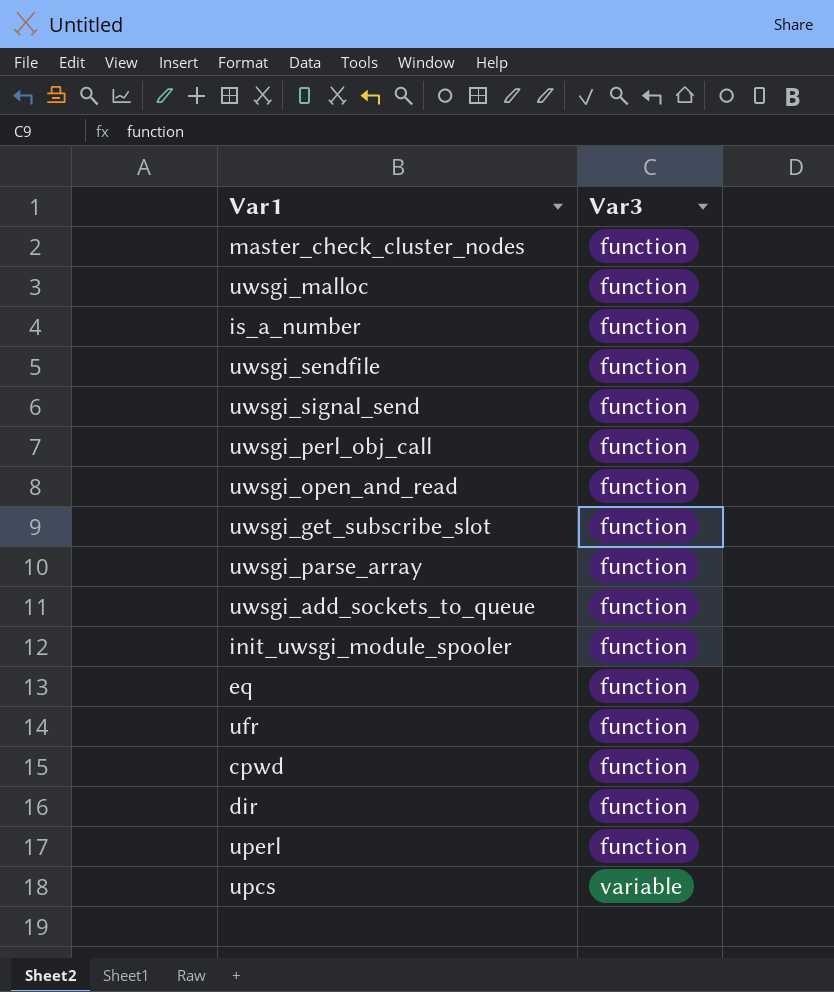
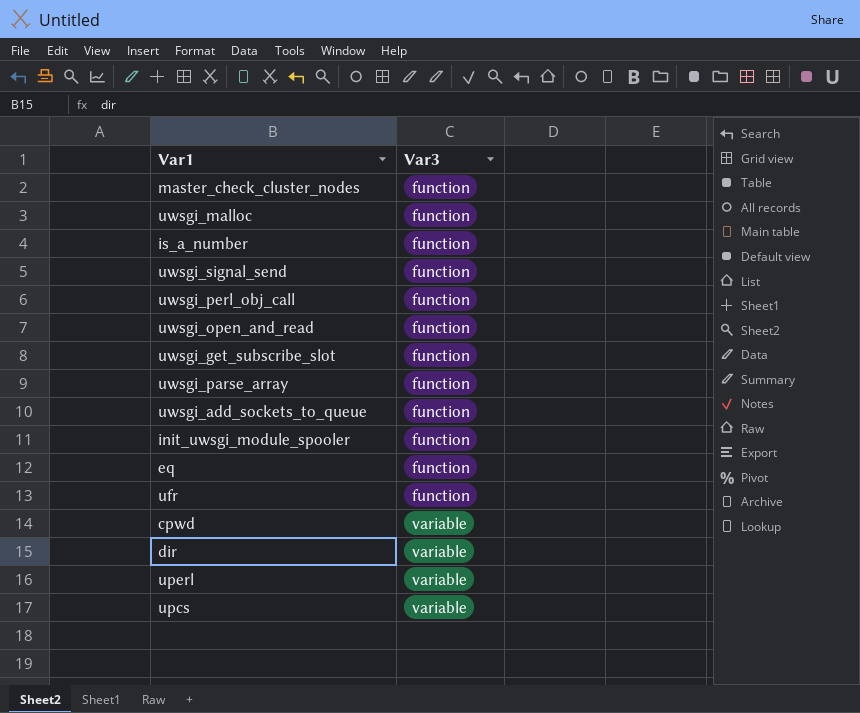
row uwsgi_sendfile: function -> none
cpwd | Var3: function -> variable
dir | Var3: function -> variable
uperl | Var3: function -> variable

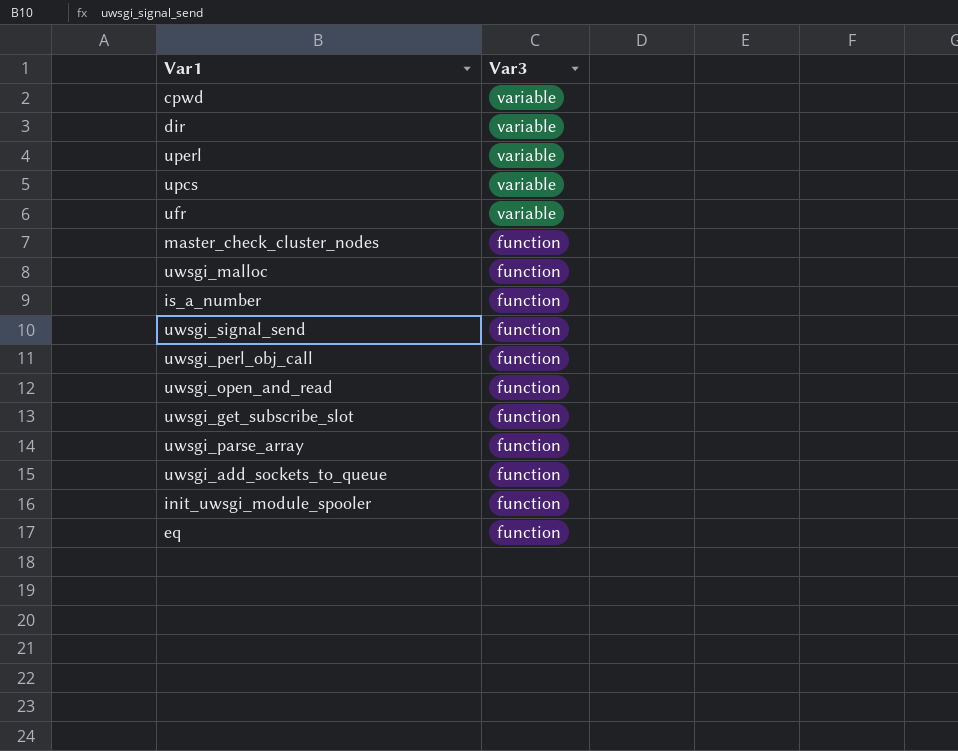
row order: Var3 ascending -> Var3 descending
ufr | Var3: function -> variable

